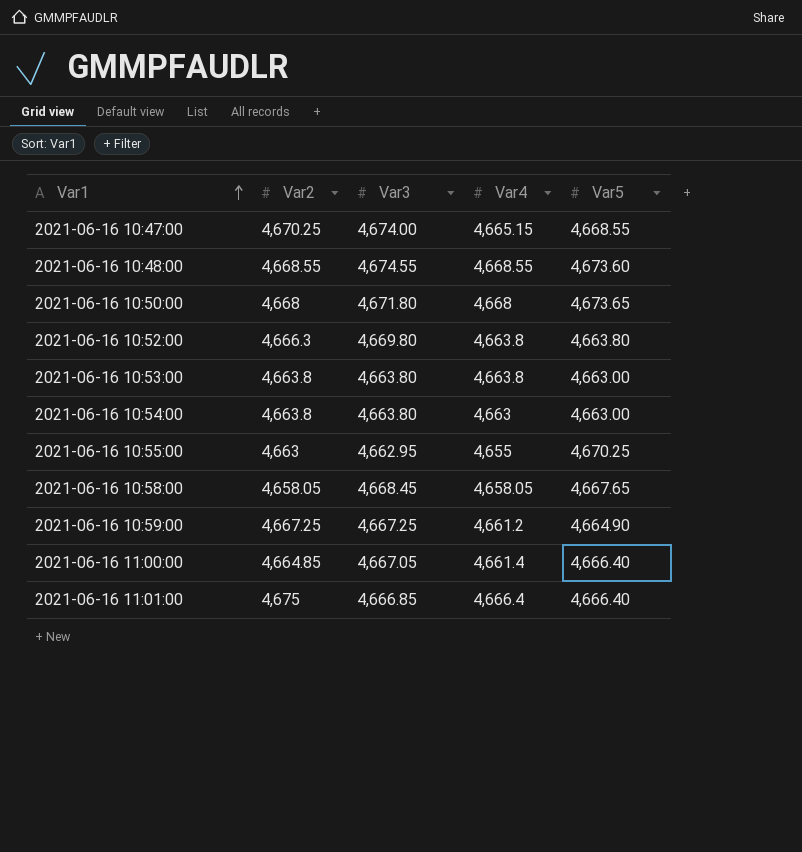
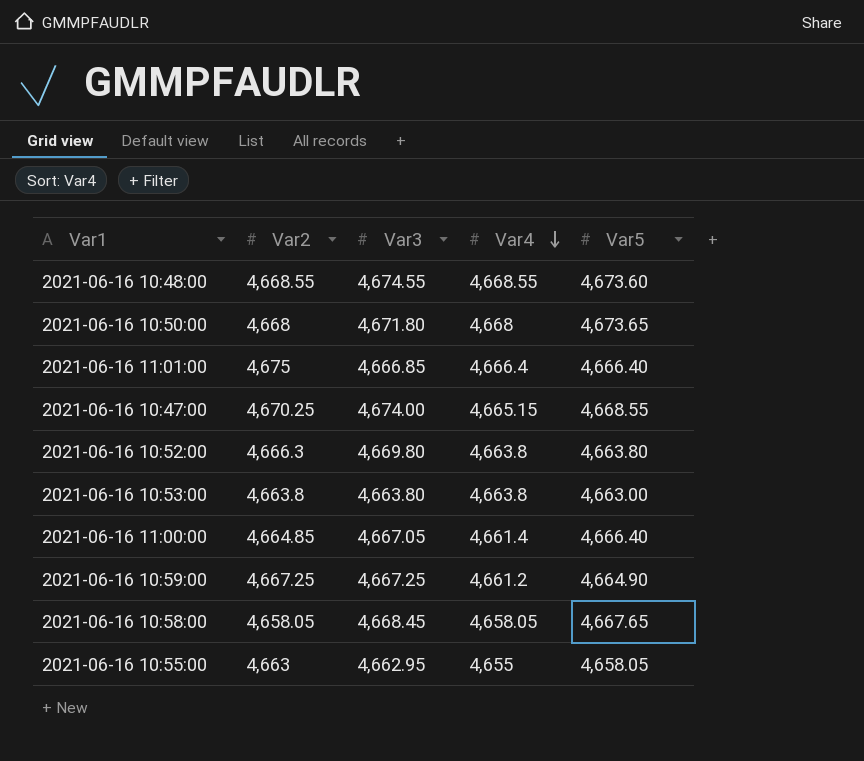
row order: Var1 ascending -> Var4 descending
row 2021-06-16 10:54:00: 4,663.8 | 4,663.80 | 4,663 | 4,663.00 -> none
2021-06-16 10:55:00 | Var5: 4,670.25 -> 4,658.05

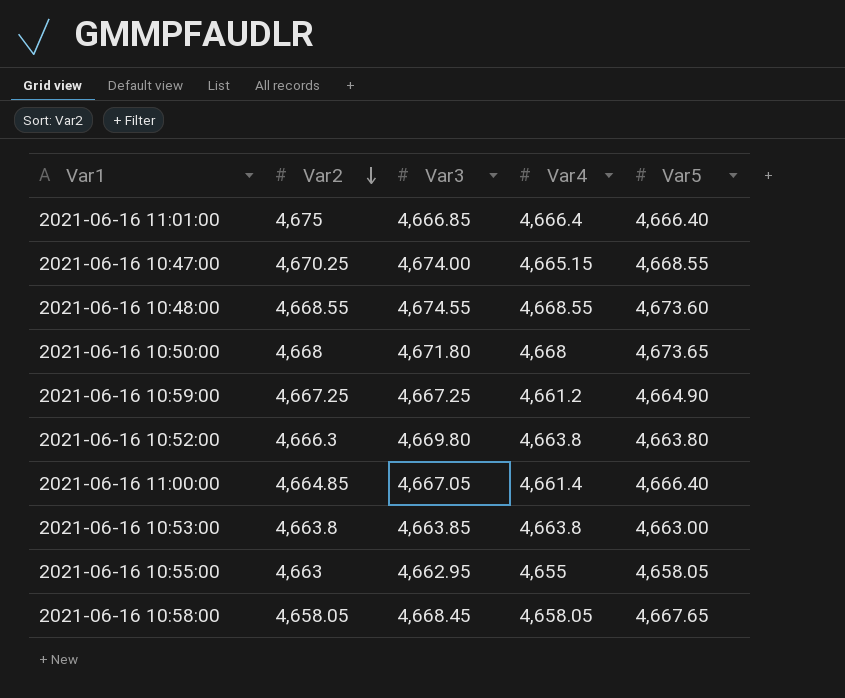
row order: Var4 descending -> Var2 descending
2021-06-16 10:53:00 | Var3: 4,663.80 -> 4,663.85

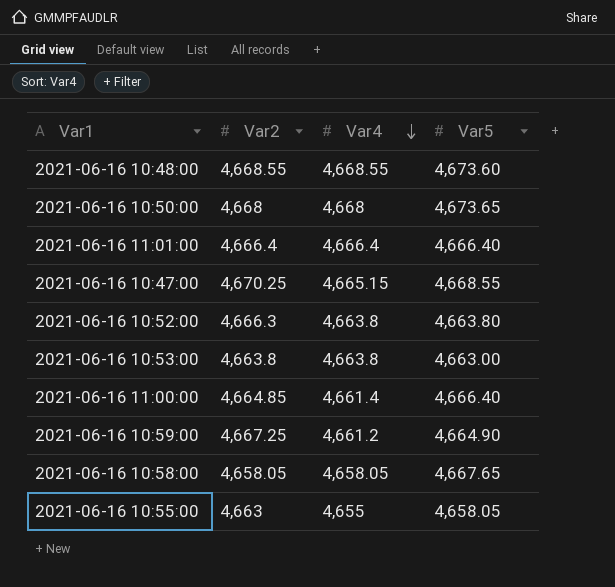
row order: Var2 descending -> Var4 descending
column Var3 | position: 3 -> none
2021-06-16 11:01:00 | Var2: 4,675 -> 4,666.4

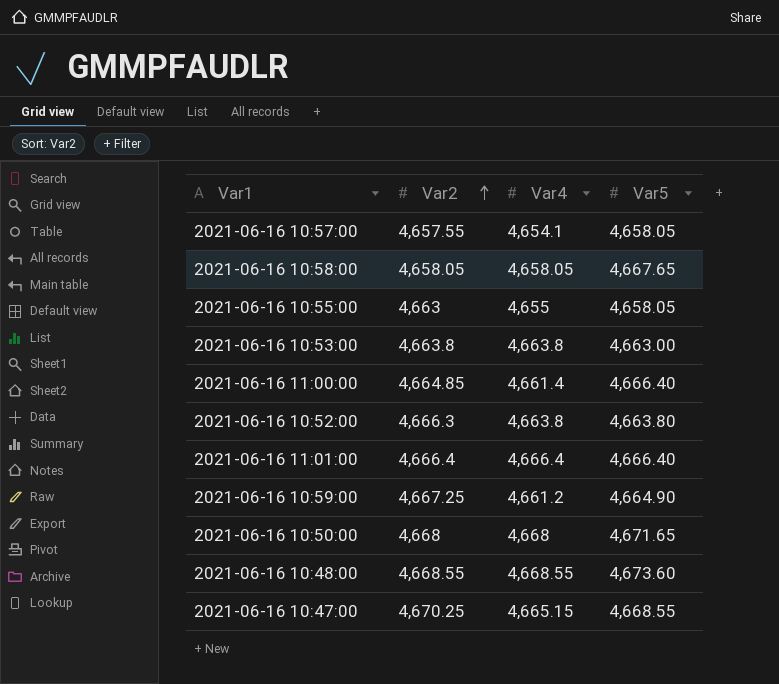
row order: Var4 descending -> Var2 ascending
row 2021-06-16 10:57:00: none -> 4,657.55 | 4,654.1 | 4,658.05
2021-06-16 10:50:00 | Var5: 4,673.65 -> 4,671.65

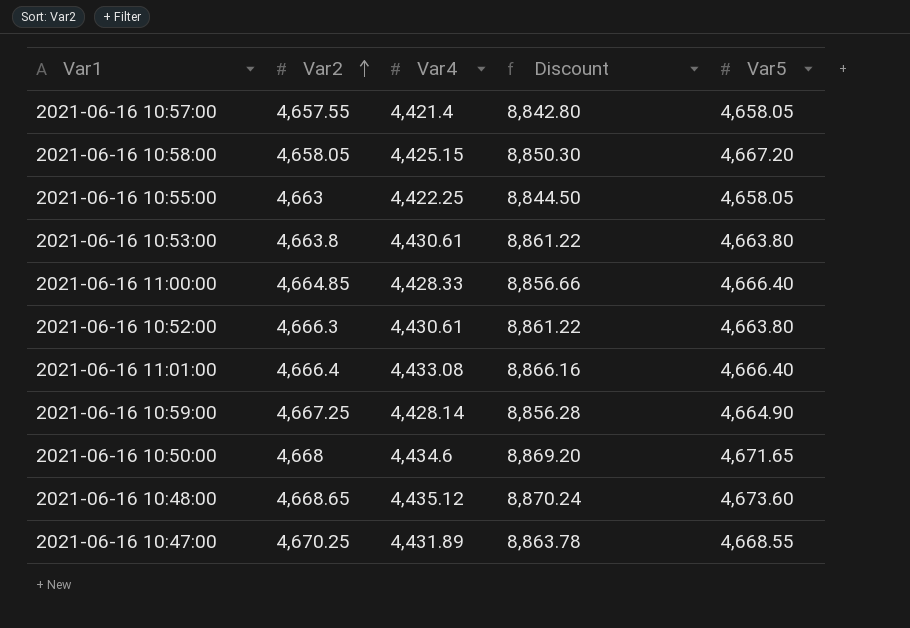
column Discount | formula: none -> [Var4] * 2
2021-06-16 10:57:00 | Var4: 4,654.1 -> 4,421.4
2021-06-16 10:58:00 | Var4: 4,658.05 -> 4,425.15
2021-06-16 10:58:00 | Var5: 4,667.65 -> 4,667.20
2021-06-16 10:55:00 | Var4: 4,655 -> 4,422.25
2021-06-16 10:53:00 | Var4: 4,663.8 -> 4,430.61
2021-06-16 10:53:00 | Var5: 4,663.00 -> 4,663.80
2021-06-16 11:00:00 | Var4: 4,661.4 -> 4,428.33
2021-06-16 10:52:00 | Var4: 4,663.8 -> 4,430.61
2021-06-16 11:01:00 | Var4: 4,666.4 -> 4,433.08
2021-06-16 10:59:00 | Var4: 4,661.2 -> 4,428.14
2021-06-16 10:50:00 | Var4: 4,668 -> 4,434.6
2021-06-16 10:48:00 | Var2: 4,668.55 -> 4,668.65
2021-06-16 10:48:00 | Var4: 4,668.55 -> 4,435.12
2021-06-16 10:47:00 | Var4: 4,665.15 -> 4,431.89

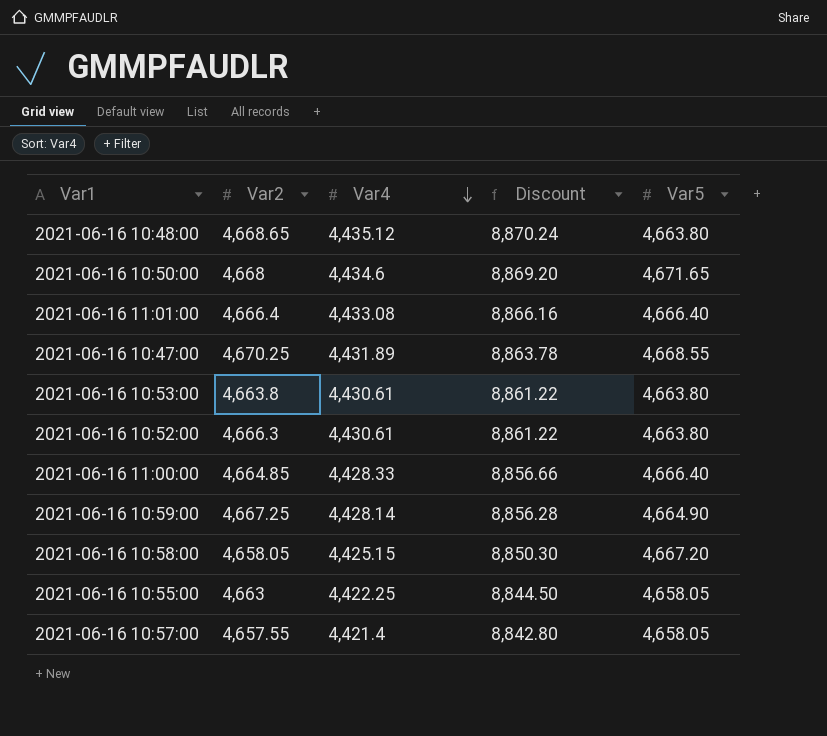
row order: Var2 ascending -> Var4 descending
2021-06-16 10:48:00 | Var5: 4,673.60 -> 4,663.80

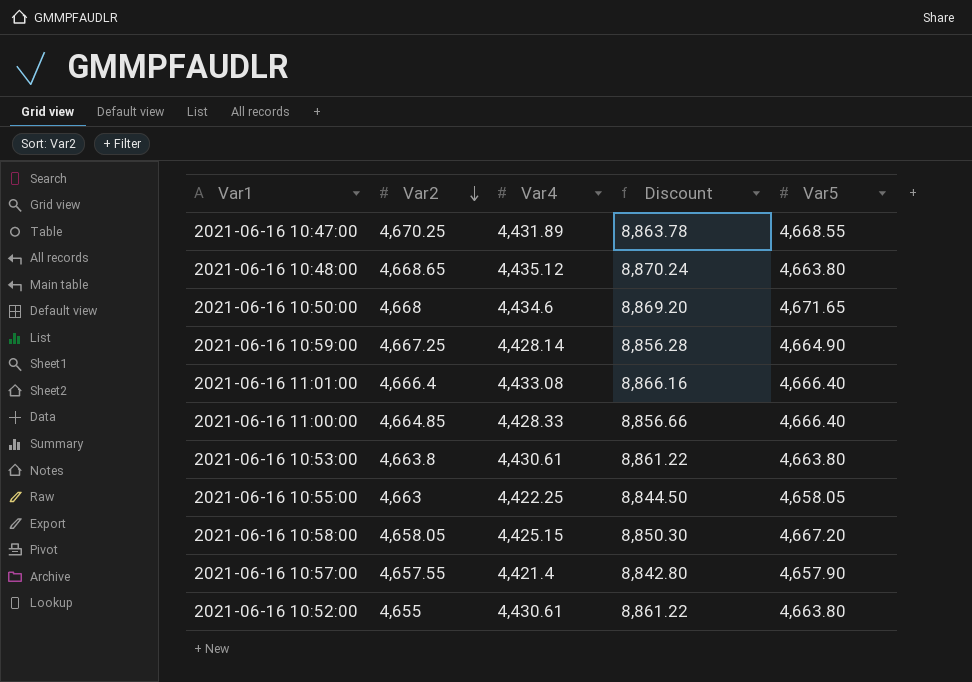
row order: Var4 descending -> Var2 descending
2021-06-16 10:57:00 | Var5: 4,658.05 -> 4,657.90
2021-06-16 10:52:00 | Var2: 4,666.3 -> 4,655

